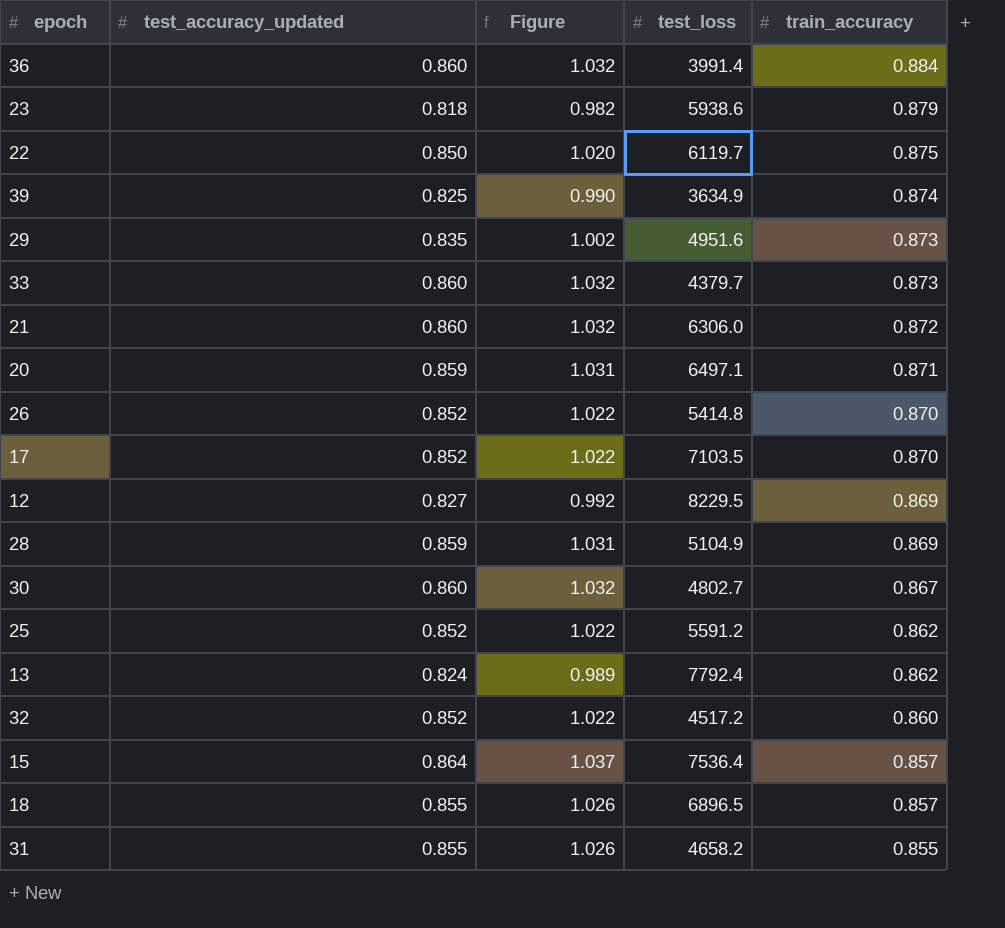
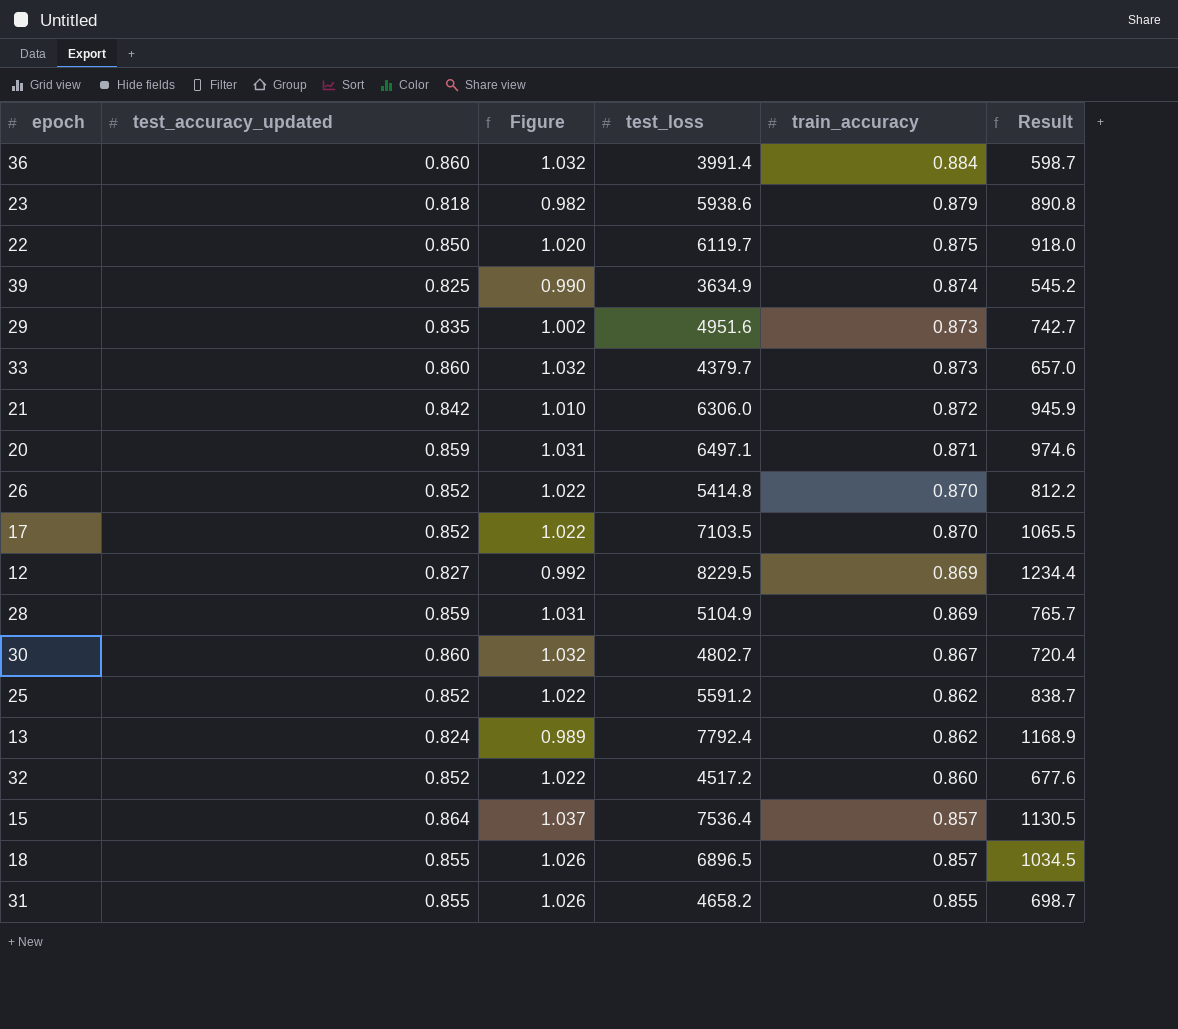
column Result | formula: none -> [test_loss] * 0.15
21 | test_accuracy_updated: 0.860 -> 0.842
21 | Figure: 1.032 -> 1.010

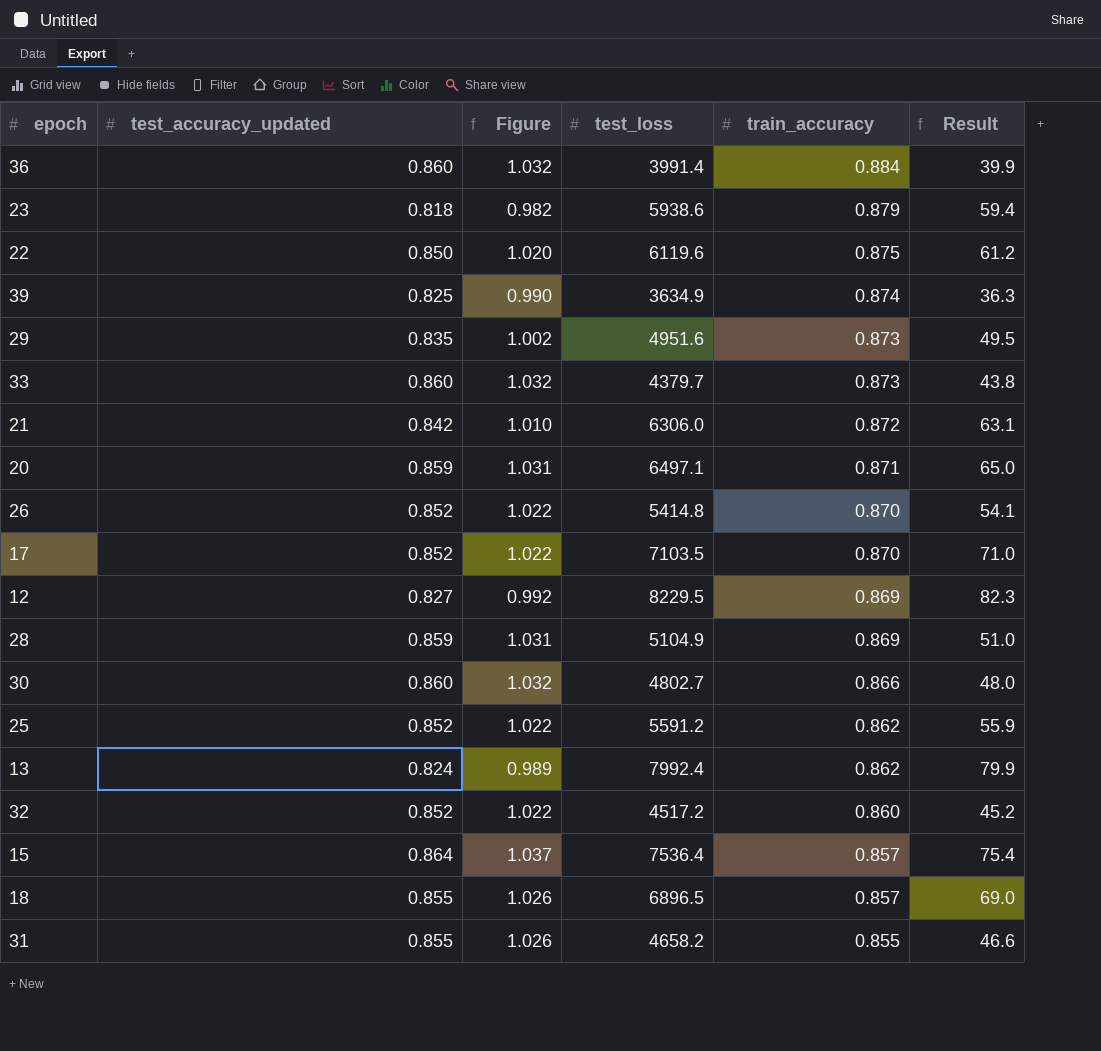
column Result | formula: [test_loss] * 0.15 -> [test_loss] * 0.01
22 | test_loss: 6119.7 -> 6119.6
30 | train_accuracy: 0.867 -> 0.866
13 | test_loss: 7792.4 -> 7992.4

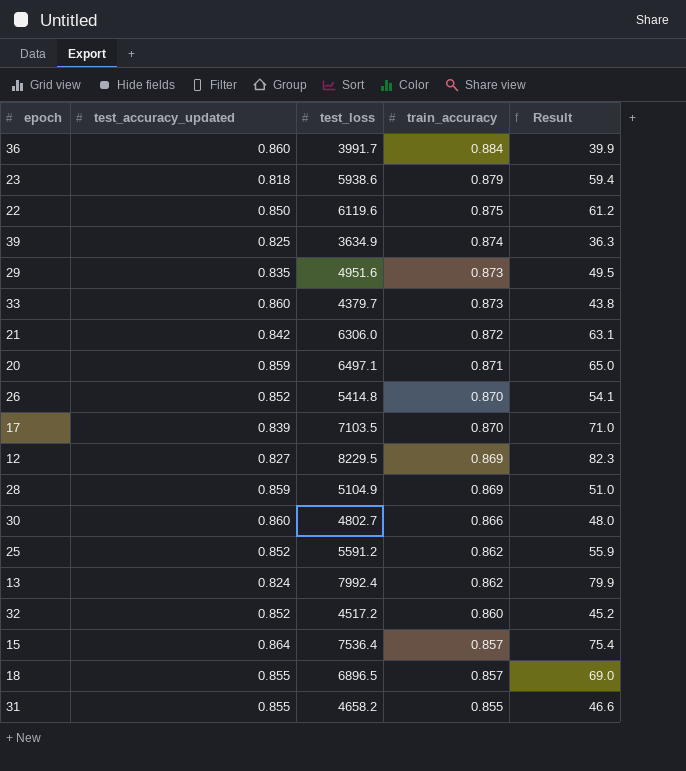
column Figure | formula: [test_accuracy_updated] * 1.2 -> none
36 | test_loss: 3991.4 -> 3991.7
17 | test_accuracy_updated: 0.852 -> 0.839

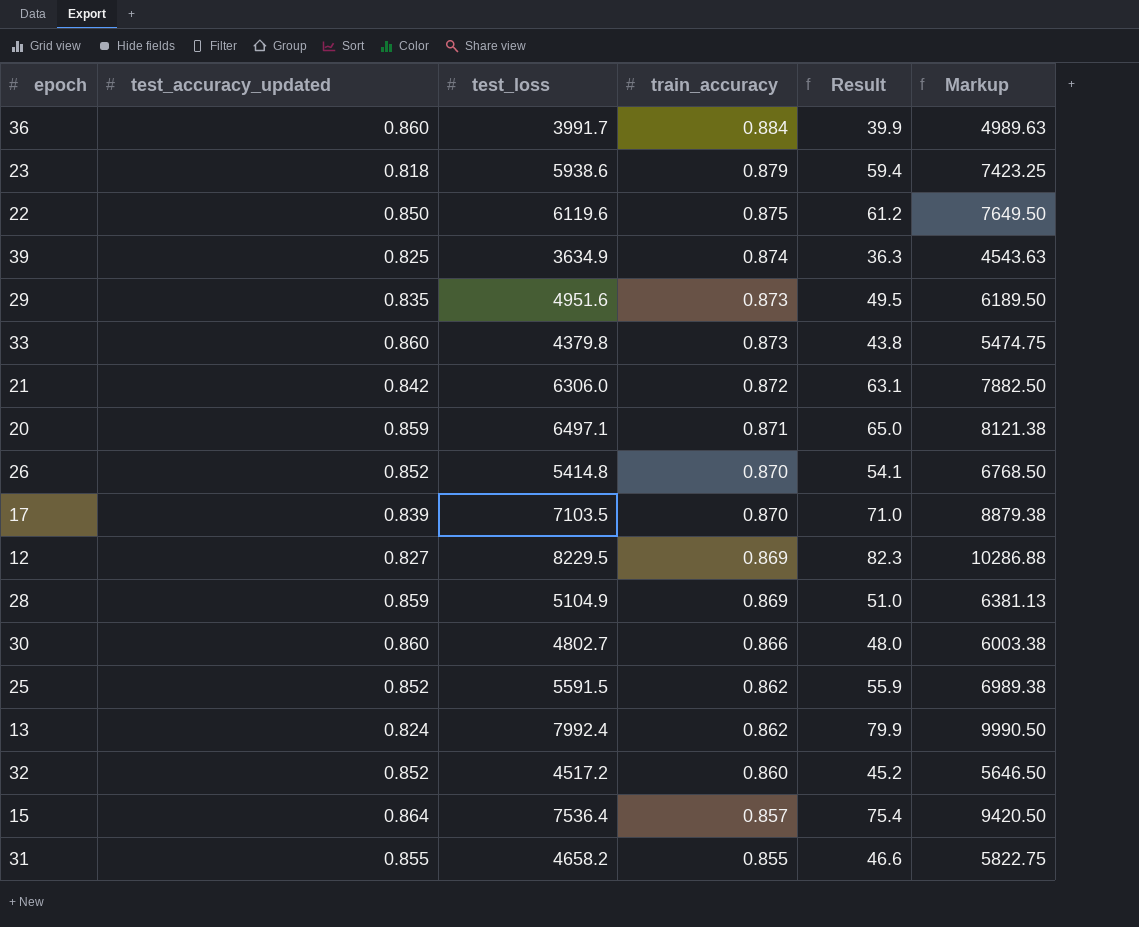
column Markup | formula: none -> [test_loss] * 1.25
row 18: 0.855 | 6896.5 | 0.857 | 69.0 -> none
33 | test_loss: 4379.7 -> 4379.8
25 | test_loss: 5591.2 -> 5591.5

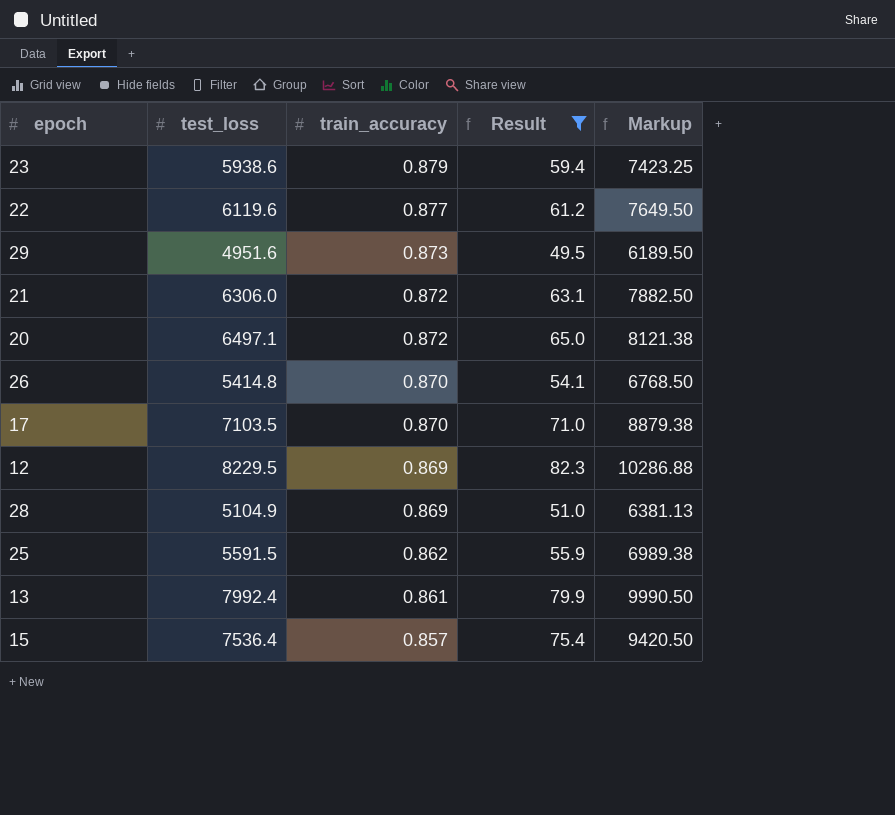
filter: none -> Result >= 49.5
column test_accuracy_updated | position: 2 -> none
22 | train_accuracy: 0.875 -> 0.877
20 | train_accuracy: 0.871 -> 0.872
13 | train_accuracy: 0.862 -> 0.861

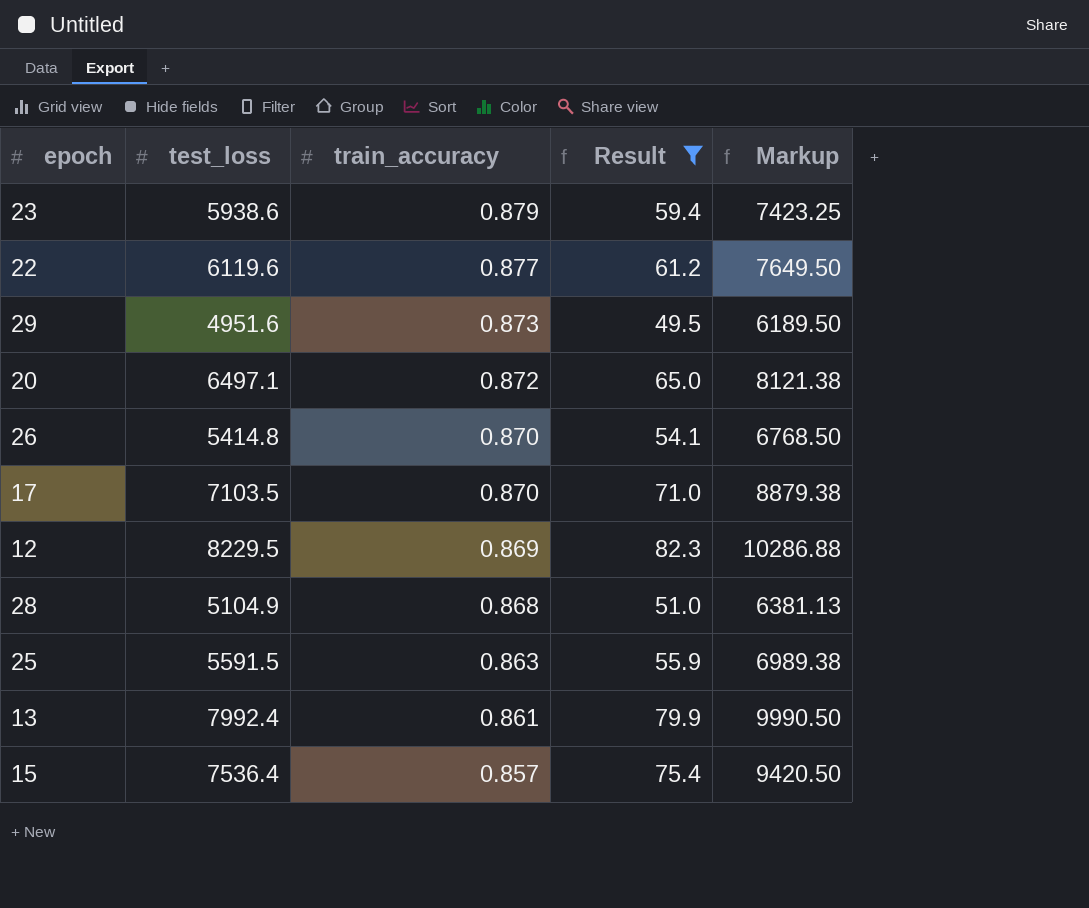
row 21: 6306.0 | 0.872 | 63.1 | 7882.50 -> none
28 | train_accuracy: 0.869 -> 0.868
25 | train_accuracy: 0.862 -> 0.863

